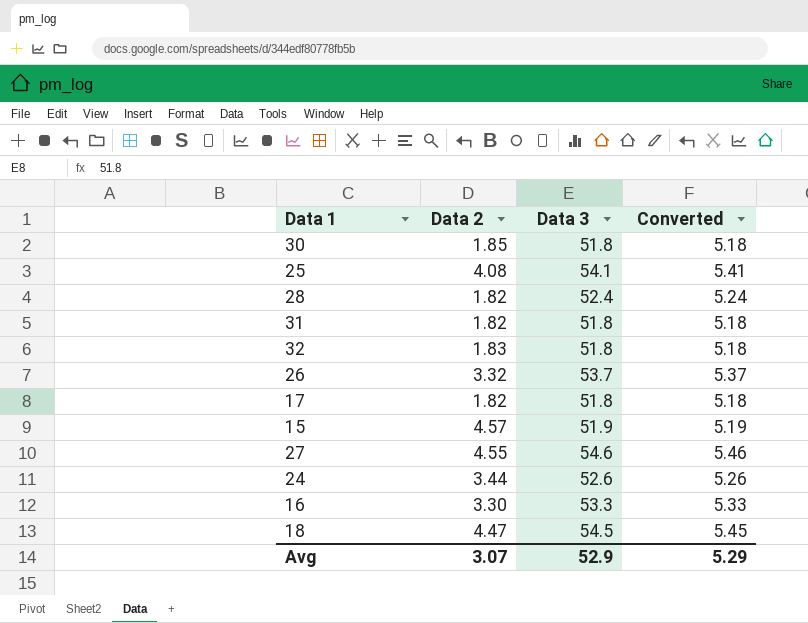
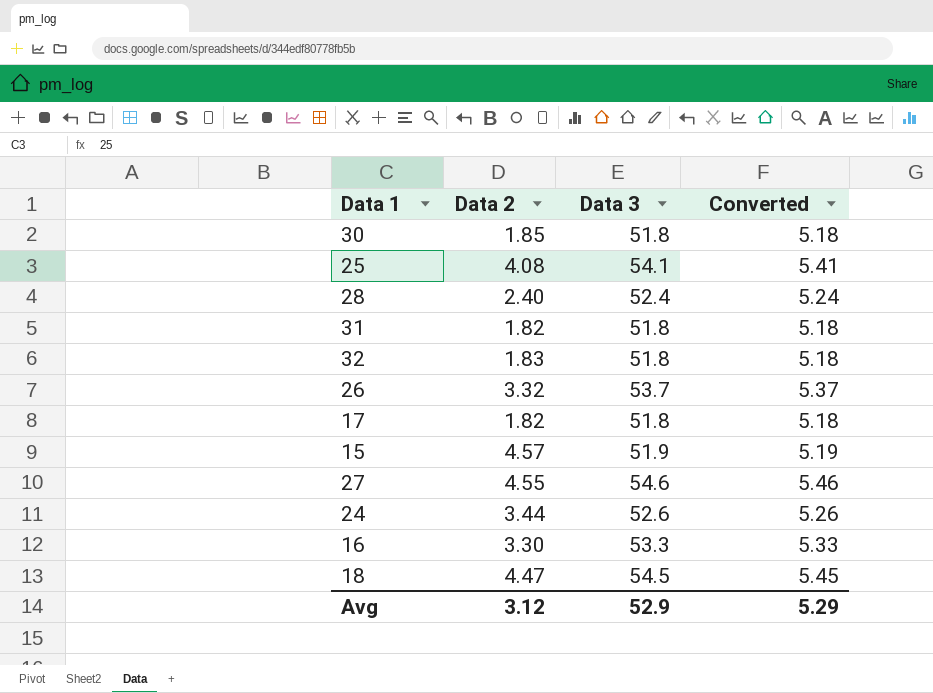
28 | Data 2: 1.82 -> 2.40
Avg | Data 2: 3.07 -> 3.12

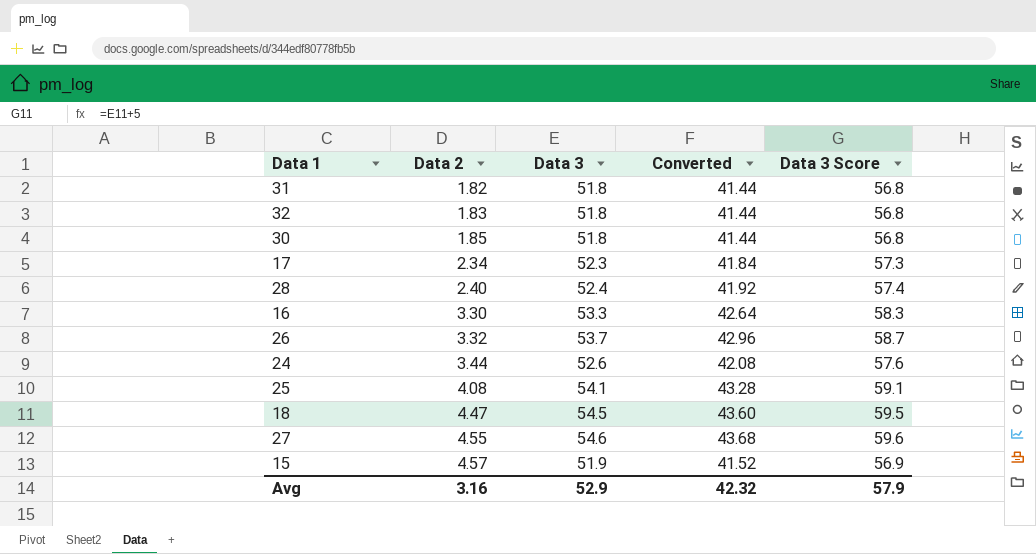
row order: none -> Data 2 ascending
column Converted | formula: [Data 3] * 0.1 -> [Data 3] * 0.8
column Data 3 Score | formula: none -> [Data 3] + 5
17 | Data 2: 1.82 -> 2.34
17 | Data 3: 51.8 -> 52.3
Avg | Data 2: 3.12 -> 3.16
Avg | Converted: 5.29 -> 42.32

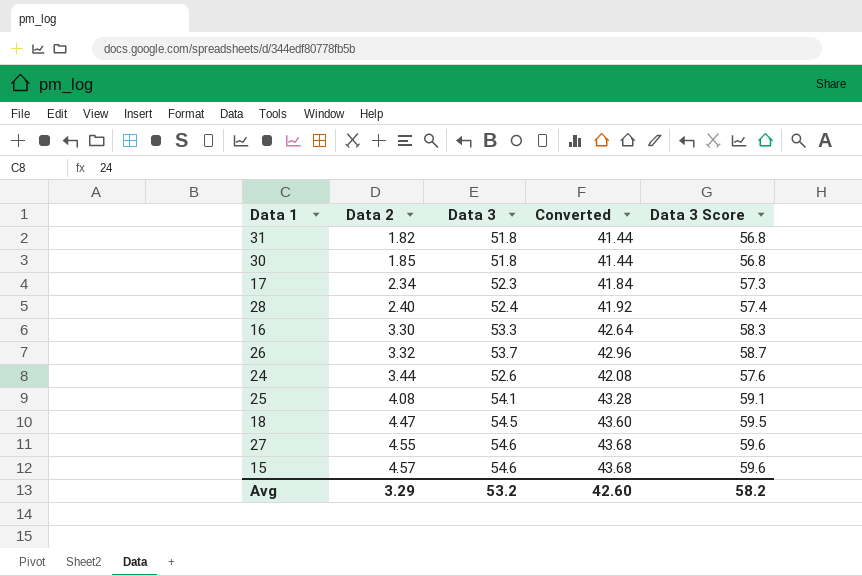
row 32: 1.83 | 51.8 | 41.44 | 56.8 -> none
15 | Data 3: 51.9 -> 54.6
15 | Converted: 41.52 -> 43.68
15 | Data 3 Score: 56.9 -> 59.6
Avg | Data 2: 3.16 -> 3.29
Avg | Data 3: 52.9 -> 53.2
Avg | Converted: 42.32 -> 42.60
Avg | Data 3 Score: 57.9 -> 58.2

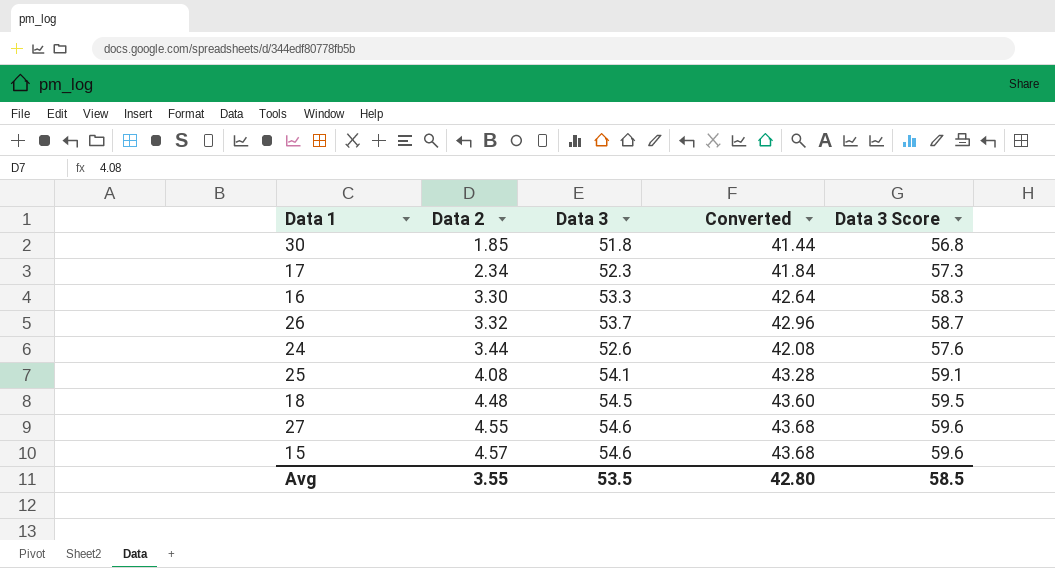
row 31: 1.82 | 51.8 | 41.44 | 56.8 -> none
row 28: 2.40 | 52.4 | 41.92 | 57.4 -> none
18 | Data 2: 4.47 -> 4.48
Avg | Data 2: 3.29 -> 3.55
Avg | Data 3: 53.2 -> 53.5
Avg | Converted: 42.60 -> 42.80
Avg | Data 3 Score: 58.2 -> 58.5

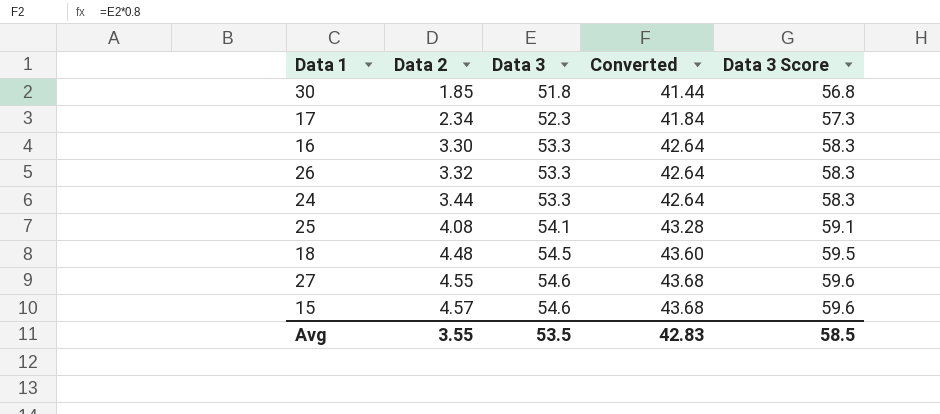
26 | Data 3: 53.7 -> 53.3
26 | Converted: 42.96 -> 42.64
26 | Data 3 Score: 58.7 -> 58.3
24 | Data 3: 52.6 -> 53.3
24 | Converted: 42.08 -> 42.64
24 | Data 3 Score: 57.6 -> 58.3
Avg | Converted: 42.80 -> 42.83

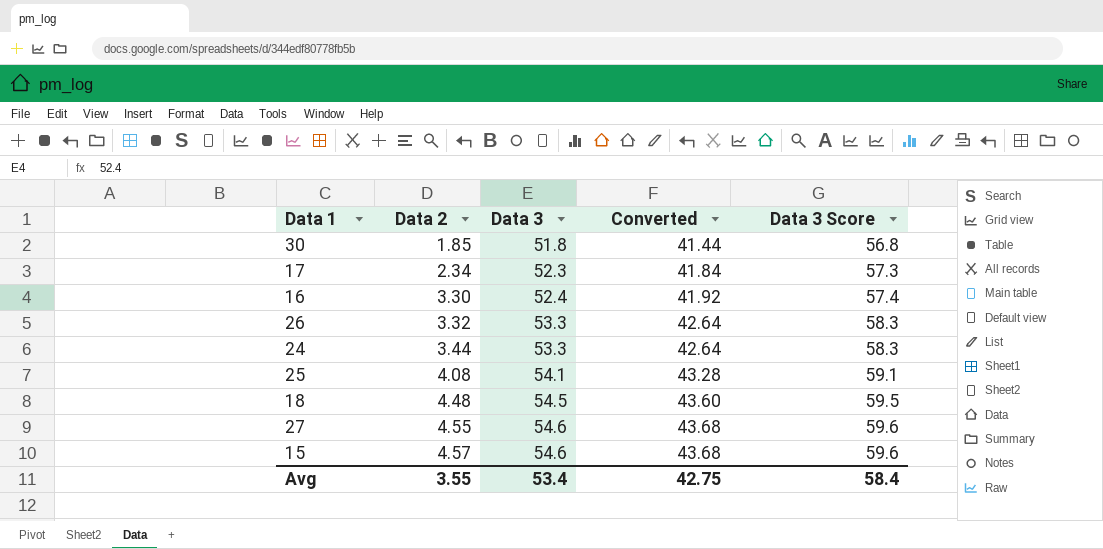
16 | Data 3: 53.3 -> 52.4
16 | Converted: 42.64 -> 41.92
16 | Data 3 Score: 58.3 -> 57.4
Avg | Data 3: 53.5 -> 53.4
Avg | Converted: 42.83 -> 42.75
Avg | Data 3 Score: 58.5 -> 58.4

